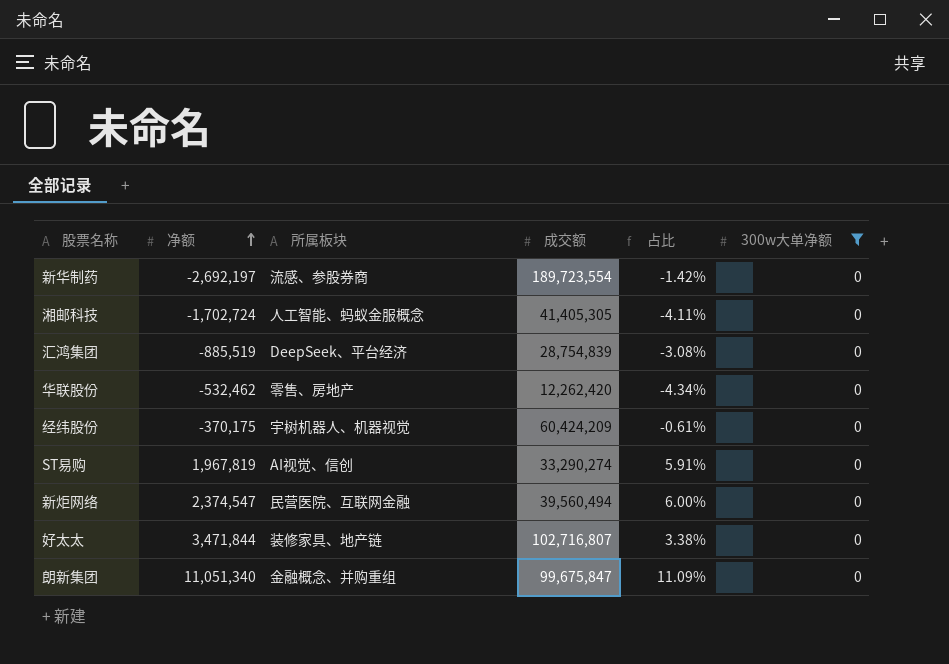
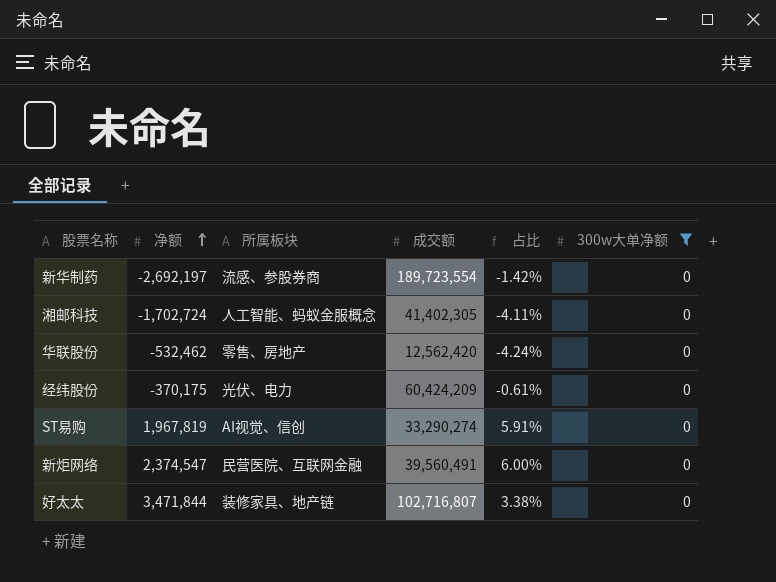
row 汇鸿集团: -885,519 | DeepSeek、平台经济 | 28,754,839 | -3.08% | 0 -> none
row 朗新集团: 11,051,340 | 金融概念、并购重组 | 99,675,847 | 11.09% | 0 -> none
湘邮科技 | 成交额: 41,405,305 -> 41,402,305
华联股份 | 成交额: 12,262,420 -> 12,562,420
华联股份 | 占比: -4.34% -> -4.24%
经纬股份 | 所属板块: 宇树机器人、机器视觉 -> 光伏、电力
新炬网络 | 成交额: 39,560,494 -> 39,560,491

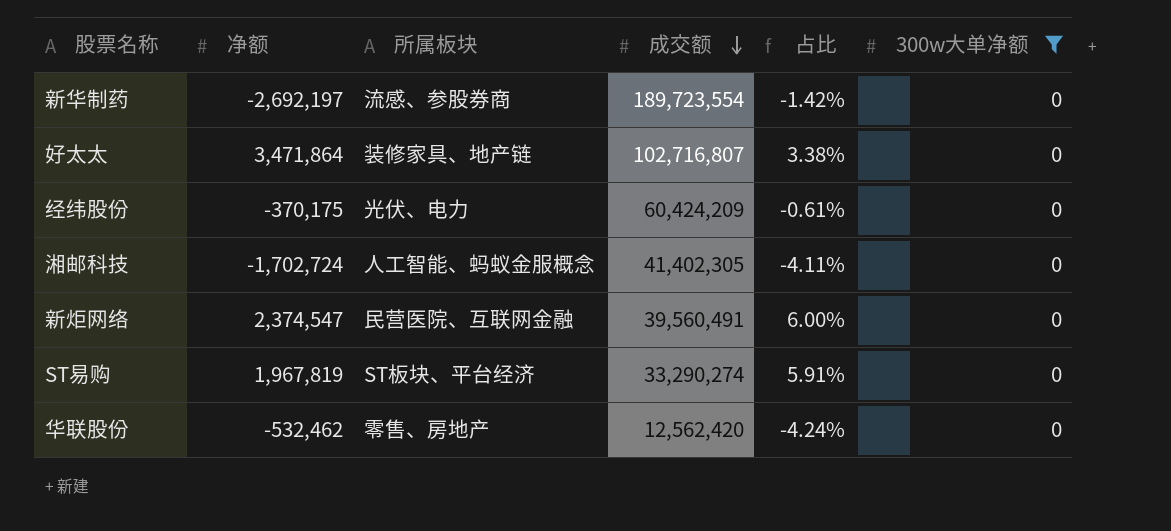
row order: 净额 ascending -> 成交额 descending
好太太 | 净额: 3,471,844 -> 3,471,864
ST易购 | 所属板块: AI视觉、信创 -> ST板块、平台经济

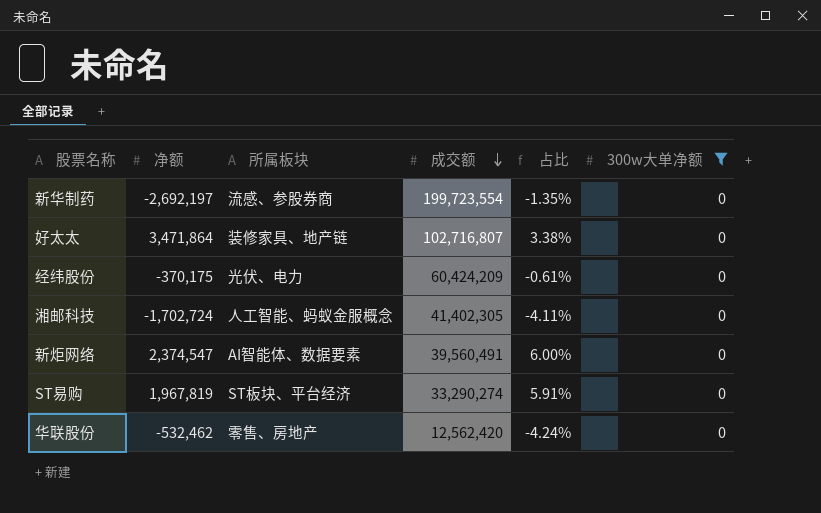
新华制药 | 成交额: 189,723,554 -> 199,723,554
新华制药 | 占比: -1.42% -> -1.35%
新炬网络 | 所属板块: 民营医院、互联网金融 -> AI智能体、数据要素

